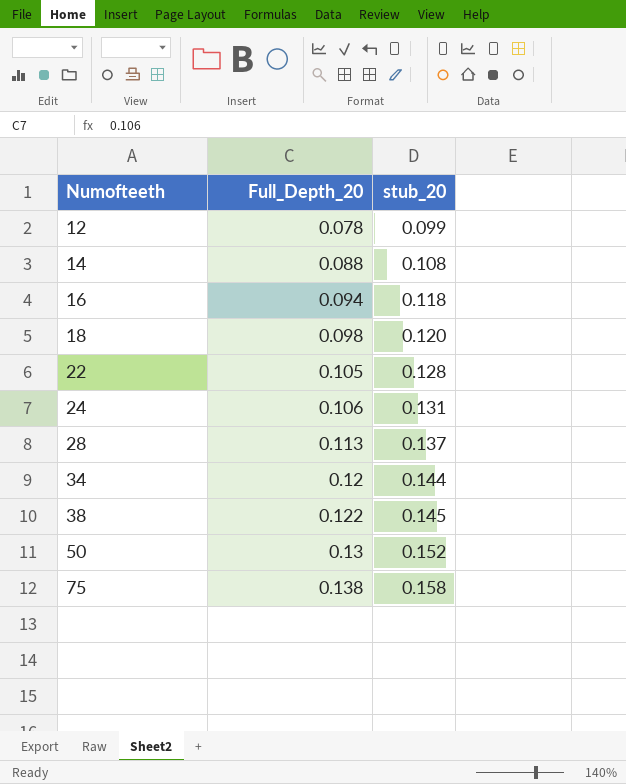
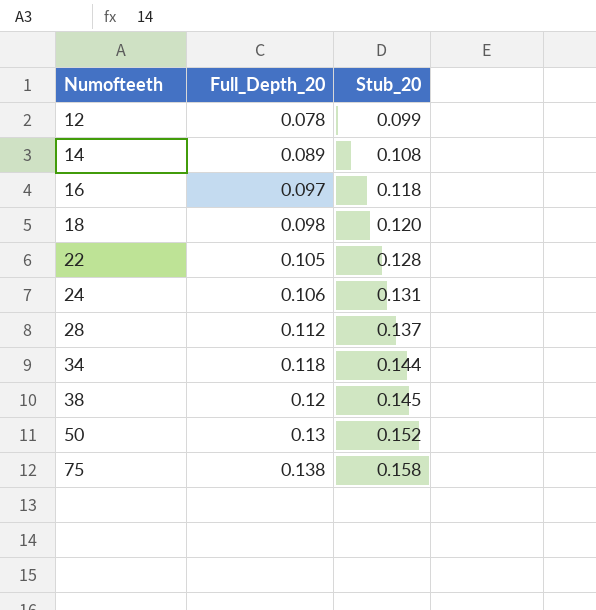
column name: stub_20 -> Stub_20
14 | Full_Depth_20: 0.088 -> 0.089
16 | Full_Depth_20: 0.094 -> 0.097
28 | Full_Depth_20: 0.113 -> 0.112
34 | Full_Depth_20: 0.12 -> 0.118
38 | Full_Depth_20: 0.122 -> 0.12

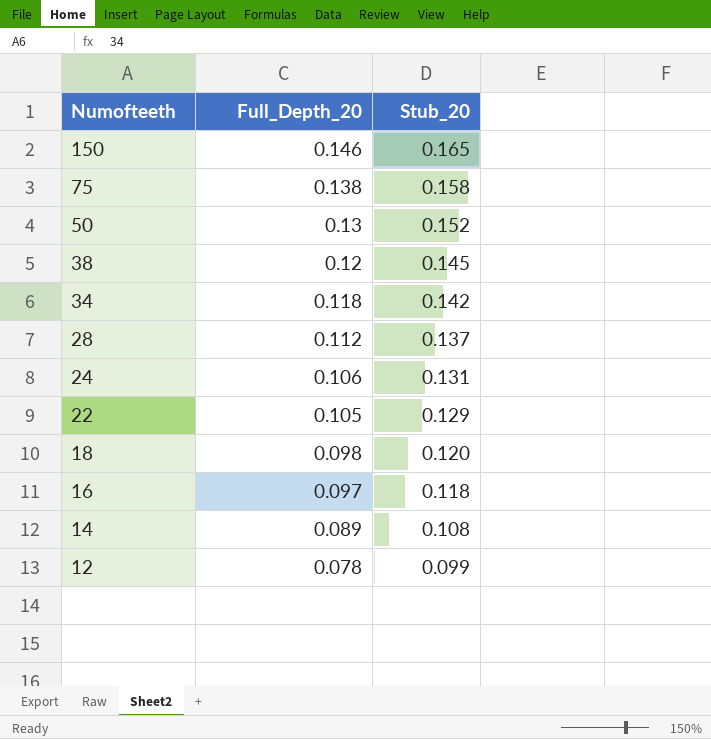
row order: Numofteeth ascending -> Numofteeth descending
row 150: none -> 0.146 | 0.165
34 | Stub_20: 0.144 -> 0.142
22 | Stub_20: 0.128 -> 0.129

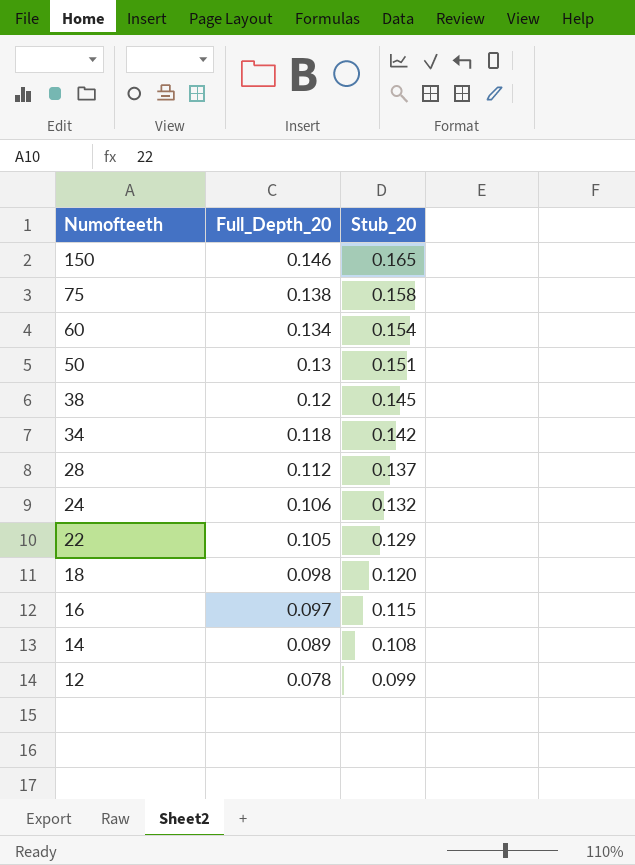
row 60: none -> 0.134 | 0.154
50 | Stub_20: 0.152 -> 0.151
24 | Stub_20: 0.131 -> 0.132
16 | Stub_20: 0.118 -> 0.115

